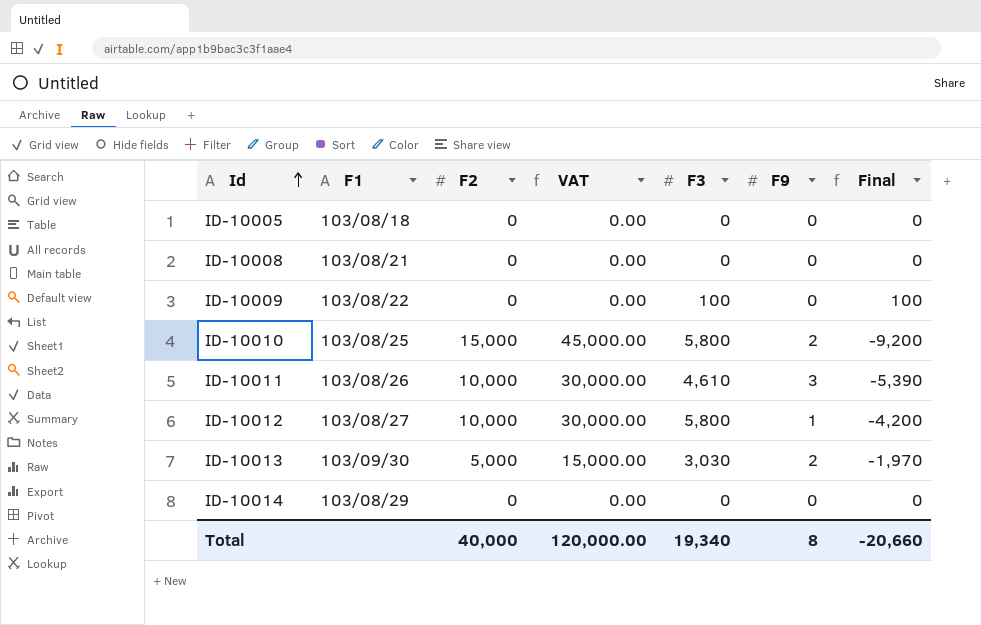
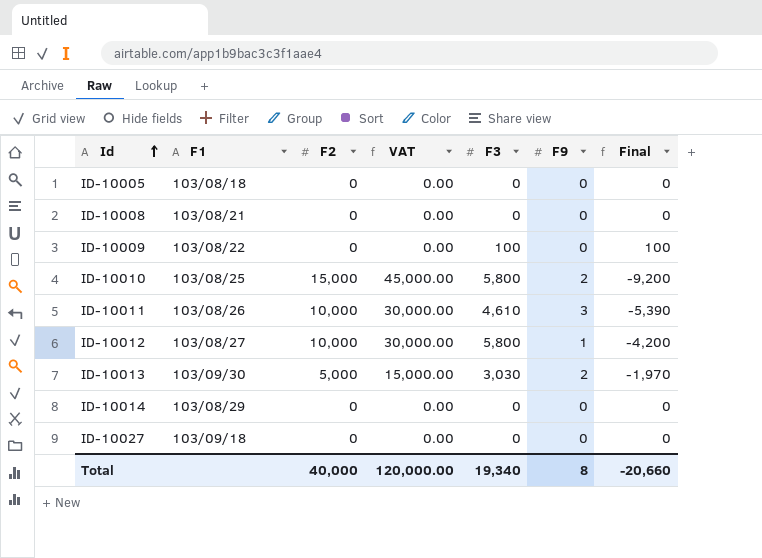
row ID-10027: none -> 103/09/18 | 0 | 0.00 | 0 | 0 | 0

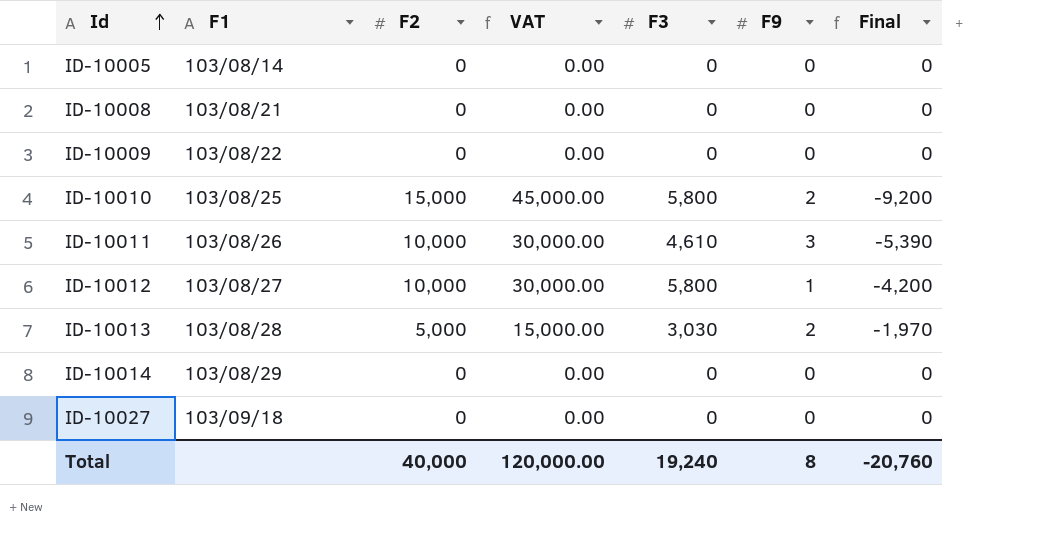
ID-10005 | F1: 103/08/18 -> 103/08/14
ID-10009 | F3: 100 -> 0
ID-10009 | Final: 100 -> 0
ID-10013 | F1: 103/09/30 -> 103/08/28
Total | F3: 19,340 -> 19,240
Total | Final: -20,660 -> -20,760

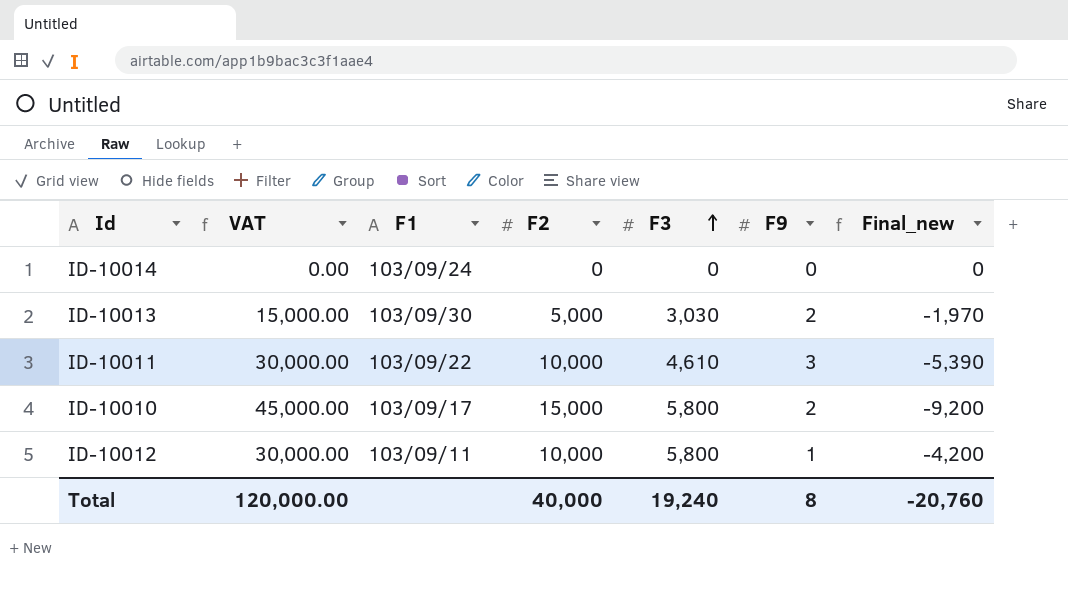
row order: Id ascending -> F3 ascending
column VAT | position: 4 -> 2
column name: Final -> Final_new
row ID-10005: 103/08/14 | 0 | 0.00 | 0 | 0 | 0 -> none
row ID-10008: 103/08/21 | 0 | 0.00 | 0 | 0 | 0 -> none
row ID-10009: 103/08/22 | 0 | 0.00 | 0 | 0 | 0 -> none
row ID-10027: 103/09/18 | 0 | 0.00 | 0 | 0 | 0 -> none
ID-10014 | F1: 103/08/29 -> 103/09/24
ID-10013 | F1: 103/08/28 -> 103/09/30
ID-10011 | F1: 103/08/26 -> 103/09/22
ID-10010 | F1: 103/08/25 -> 103/09/17
ID-10012 | F1: 103/08/27 -> 103/09/11

